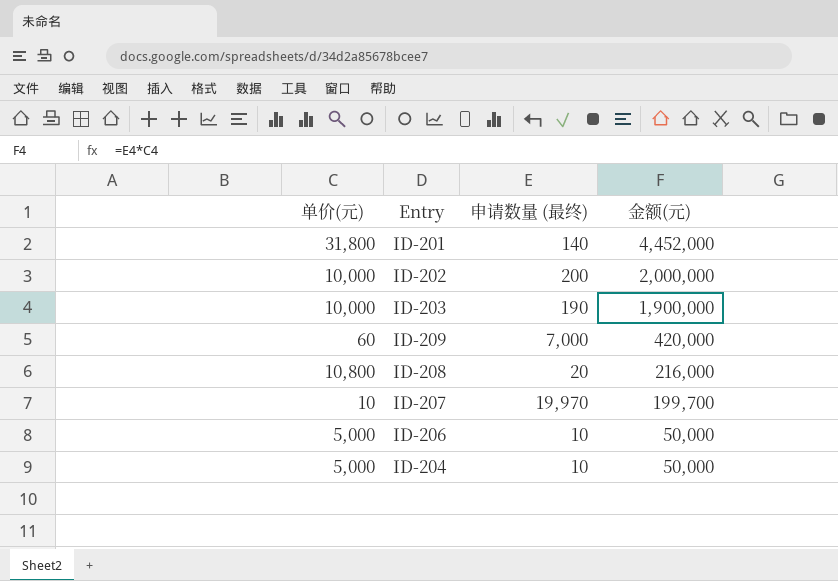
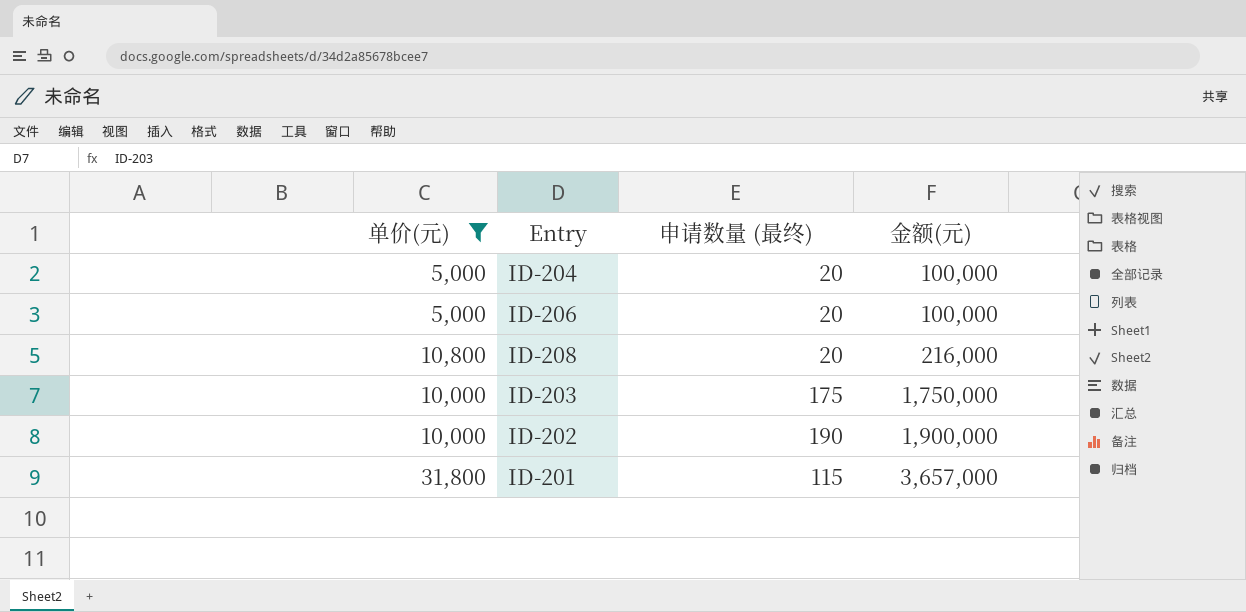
filter: none -> 单价(元) >= 5,000
row order: 金额(元) descending -> 金额(元) ascending
ID-204 | 申请数量 (最终): 10 -> 20
ID-204 | 金额(元): 50,000 -> 100,000
ID-206 | 申请数量 (最终): 10 -> 20
ID-206 | 金额(元): 50,000 -> 100,000
ID-203 | 申请数量 (最终): 190 -> 175
ID-203 | 金额(元): 1,900,000 -> 1,750,000
ID-202 | 申请数量 (最终): 200 -> 190
ID-202 | 金额(元): 2,000,000 -> 1,900,000
ID-201 | 申请数量 (最终): 140 -> 115
ID-201 | 金额(元): 4,452,000 -> 3,657,000

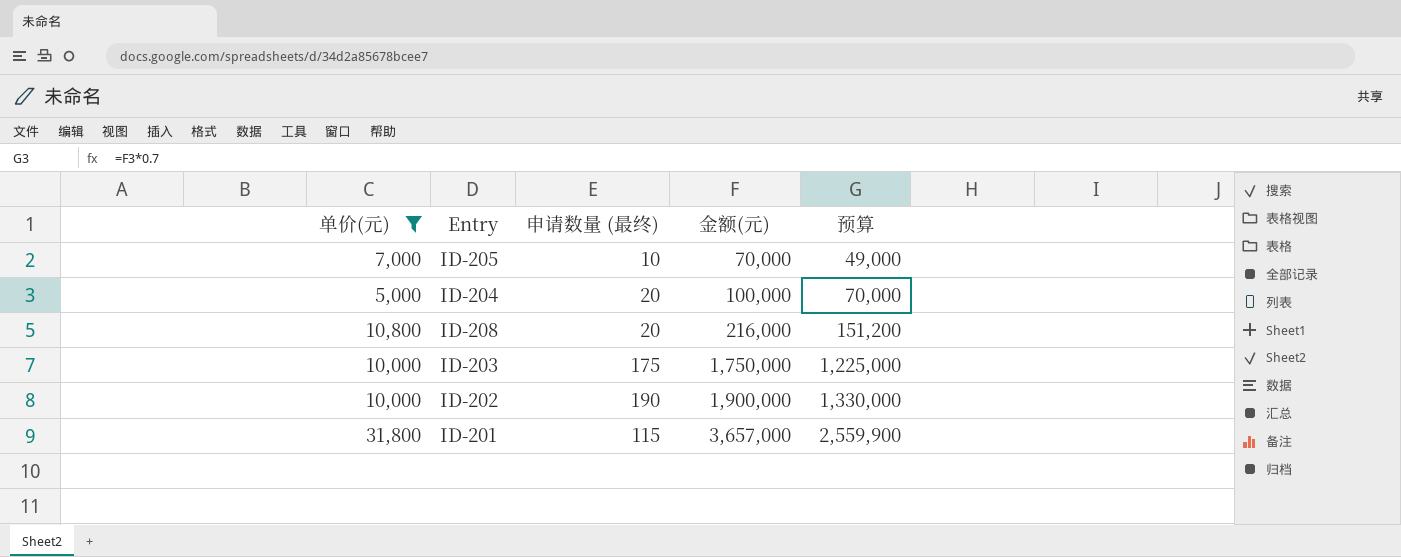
column 预算 | formula: none -> [金额(元)] * 0.7
row ID-206: 5,000 | 20 | 100,000 -> none
row ID-205: none -> 7,000 | 10 | 70,000 | 49,000

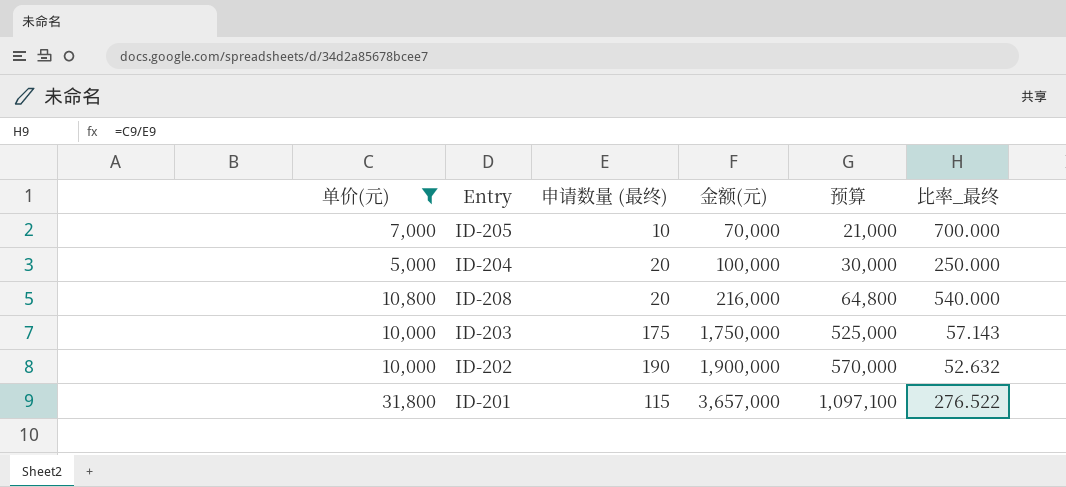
column 预算 | formula: [金额(元)] * 0.7 -> [金额(元)] * 0.3
column 比率_最终 | formula: none -> [单价(元)] / [申请数量 (最终)]

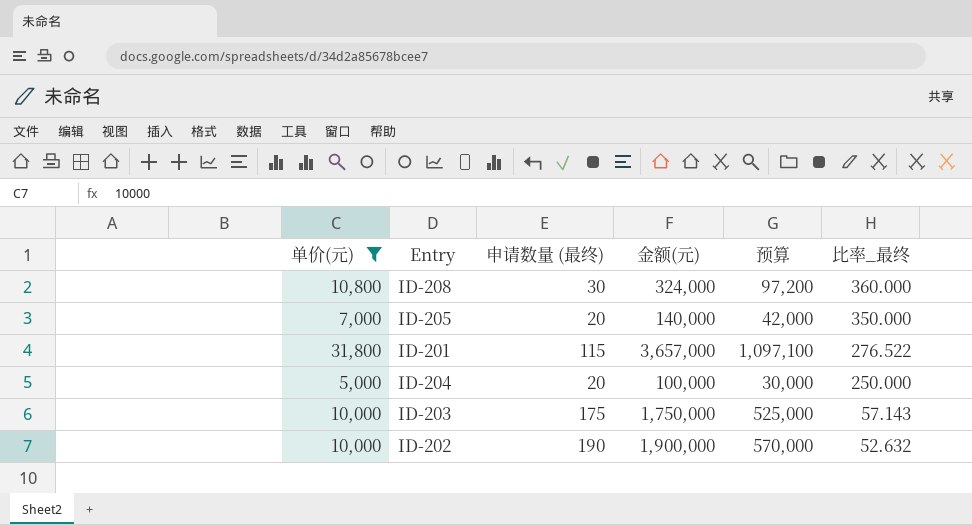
row order: 金额(元) ascending -> 比率_最终 descending
ID-208 | 申请数量 (最终): 20 -> 30
ID-208 | 金额(元): 216,000 -> 324,000
ID-208 | 预算: 64,800 -> 97,200
ID-208 | 比率_最终: 540.000 -> 360.000
ID-205 | 申请数量 (最终): 10 -> 20
ID-205 | 金额(元): 70,000 -> 140,000
ID-205 | 预算: 21,000 -> 42,000
ID-205 | 比率_最终: 700.000 -> 350.000

